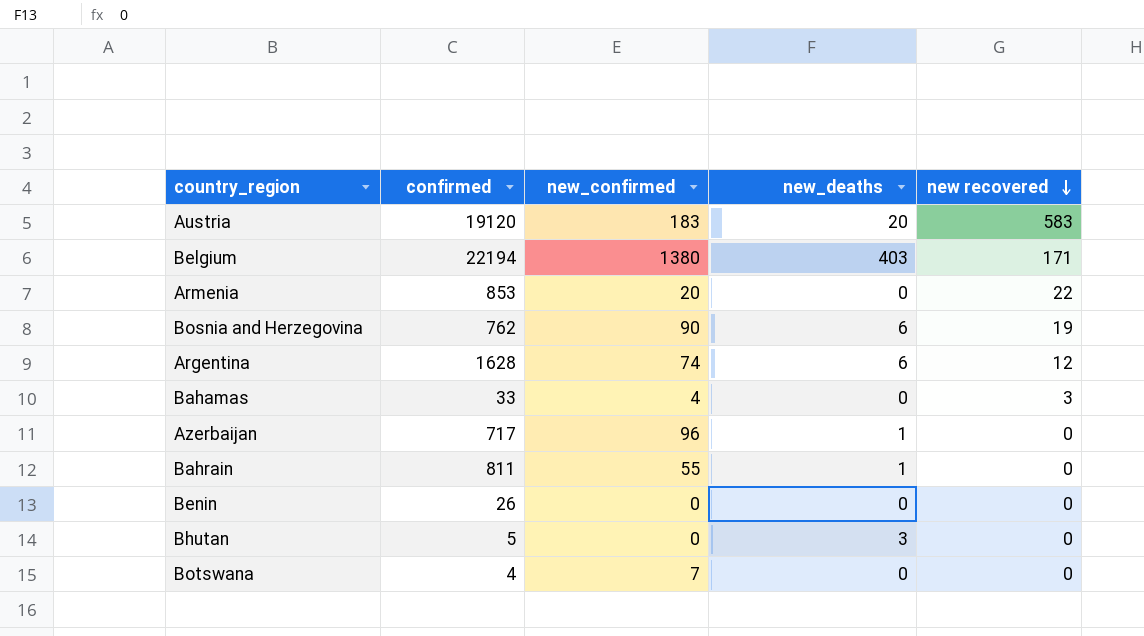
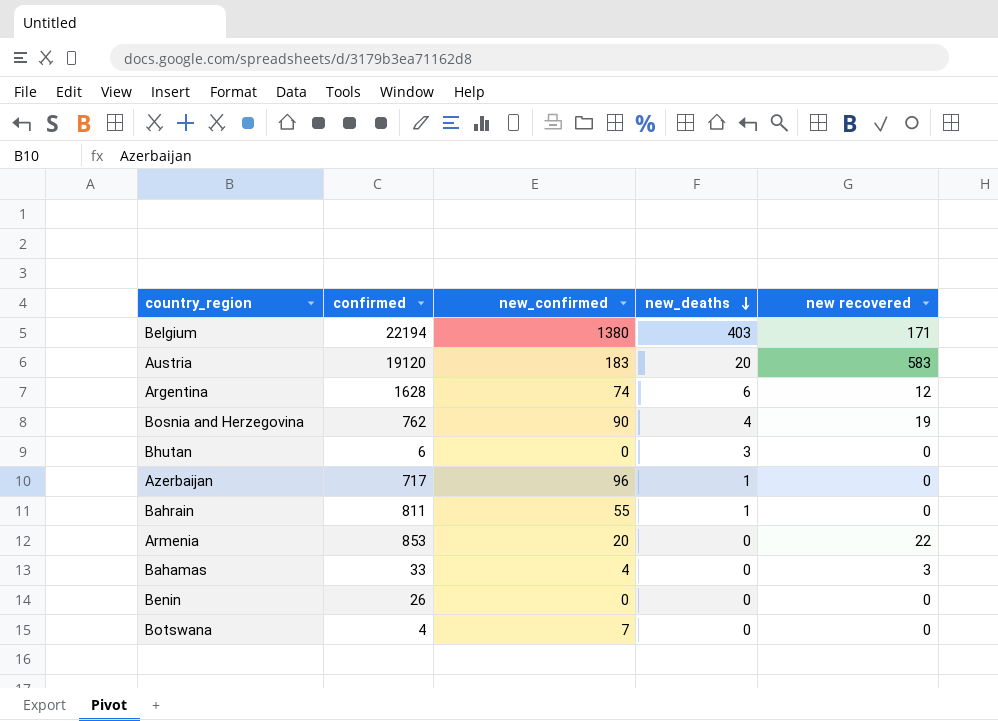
row order: new recovered descending -> new_deaths descending
Bosnia and Herzegovina | new_deaths: 6 -> 4
Bhutan | confirmed: 5 -> 6

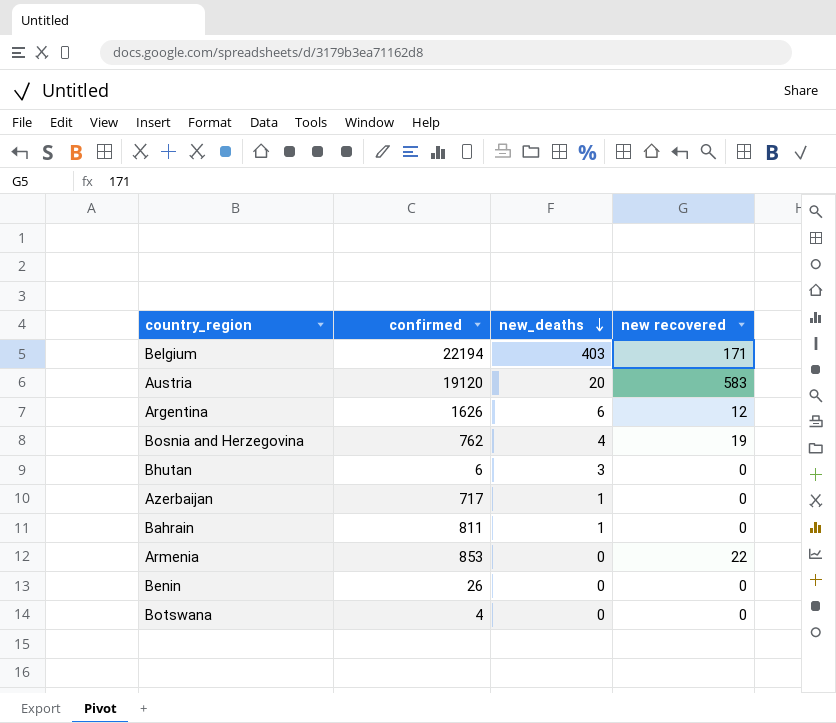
column new_confirmed | position: 3 -> none
row Bahamas: 33 | 4 | 0 | 3 -> none
Argentina | confirmed: 1628 -> 1626

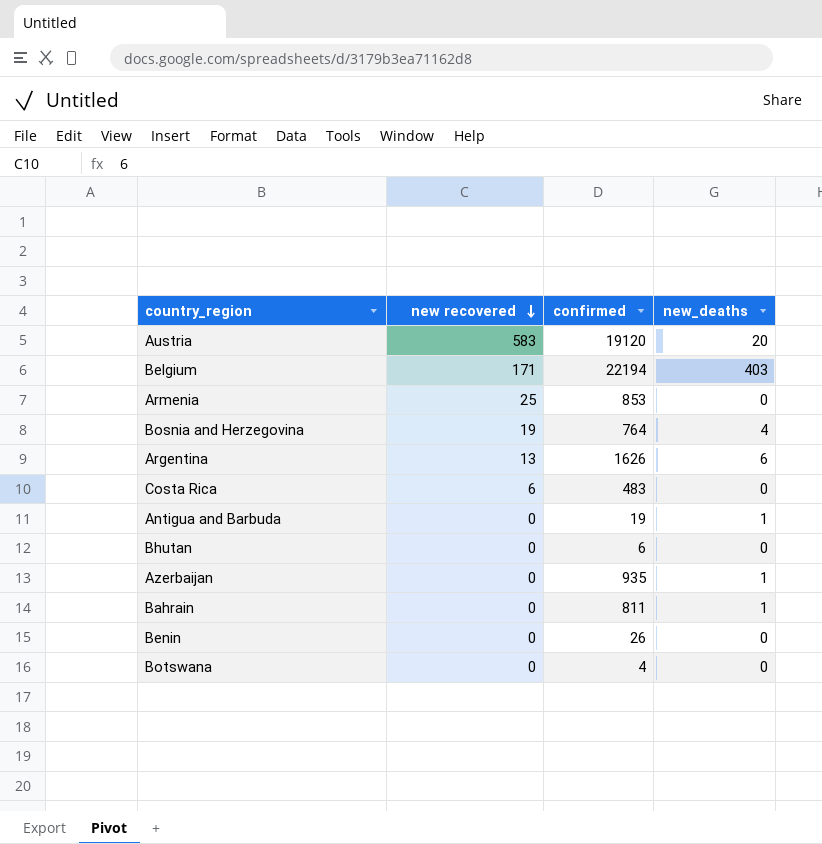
row order: new_deaths descending -> new recovered descending
column new recovered | position: 4 -> 2
Armenia | new recovered: 22 -> 25
Bosnia and Herzegovina | confirmed: 762 -> 764
Argentina | new recovered: 12 -> 13
row Costa Rica: none -> 6 | 483 | 0
row Antigua and Barbuda: none -> 0 | 19 | 1
Bhutan | new_deaths: 3 -> 0
Azerbaijan | confirmed: 717 -> 935

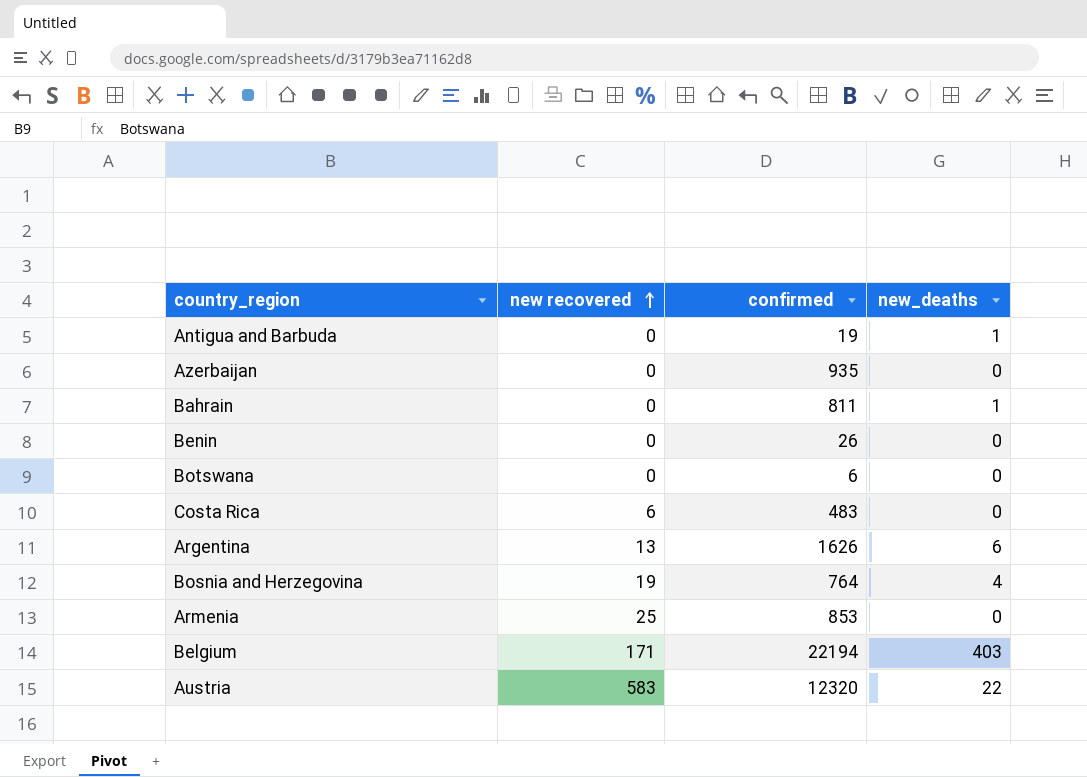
row order: new recovered descending -> new recovered ascending
row Bhutan: 0 | 6 | 0 -> none
Azerbaijan | new_deaths: 1 -> 0
Botswana | confirmed: 4 -> 6
Austria | confirmed: 19120 -> 12320
Austria | new_deaths: 20 -> 22

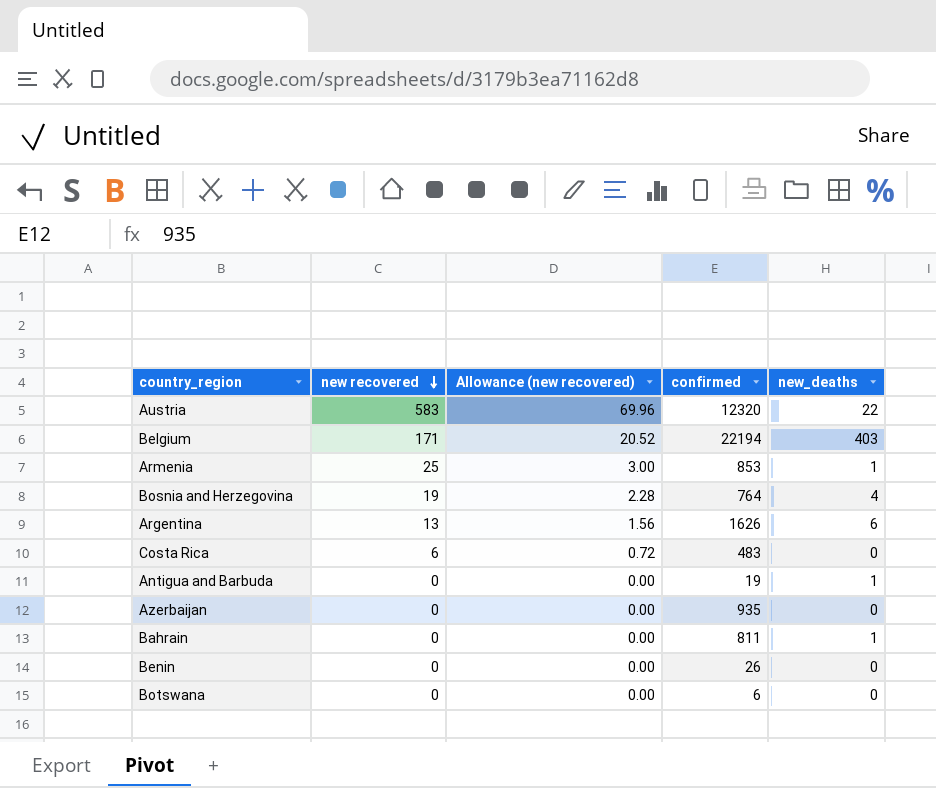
row order: new recovered ascending -> new recovered descending
column Allowance (new recovered) | formula: none -> [new recovered] * 0.12
Armenia | new_deaths: 0 -> 1

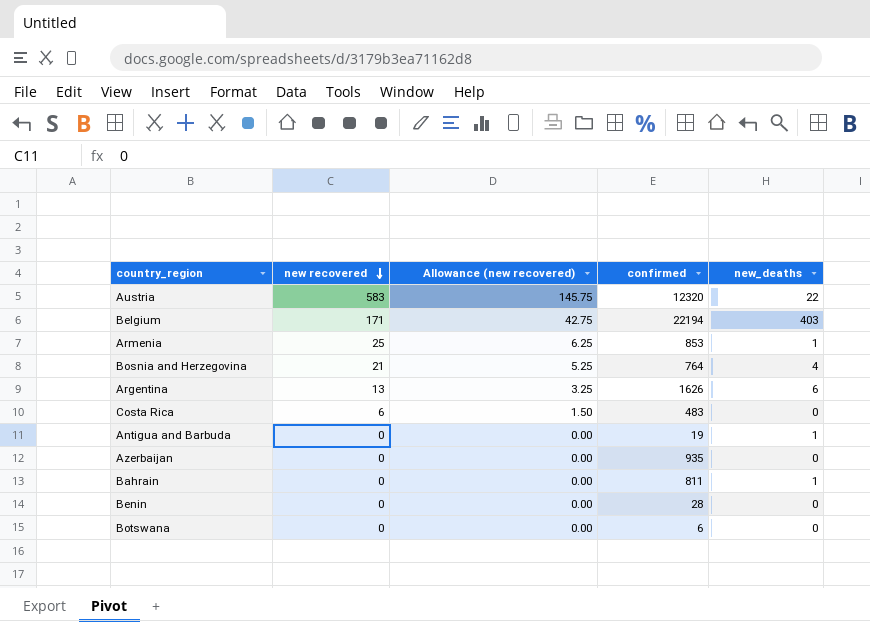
column Allowance (new recovered) | formula: [new recovered] * 0.12 -> [new recovered] * 0.25
Bosnia and Herzegovina | new recovered: 19 -> 21
Benin | confirmed: 26 -> 28

